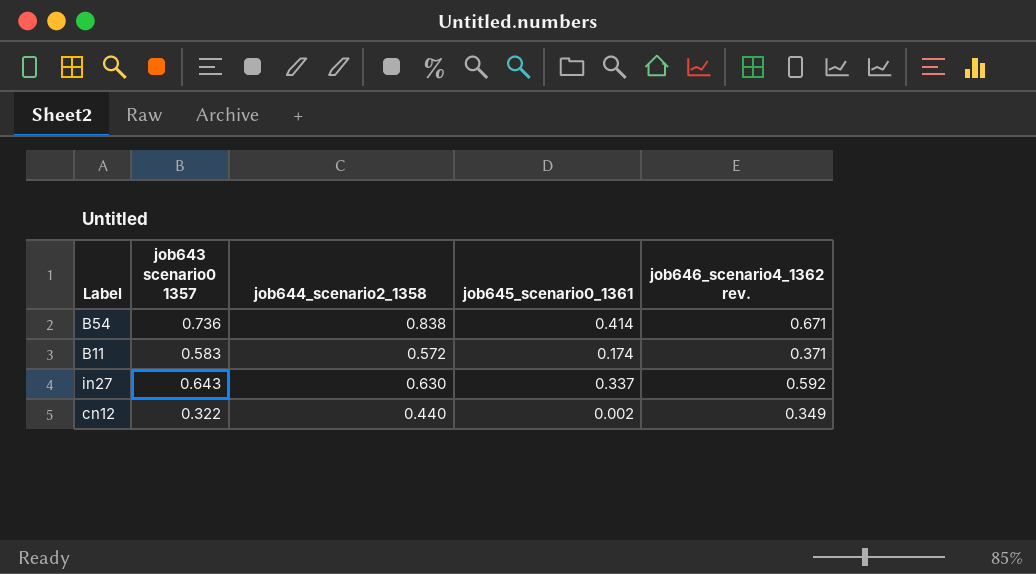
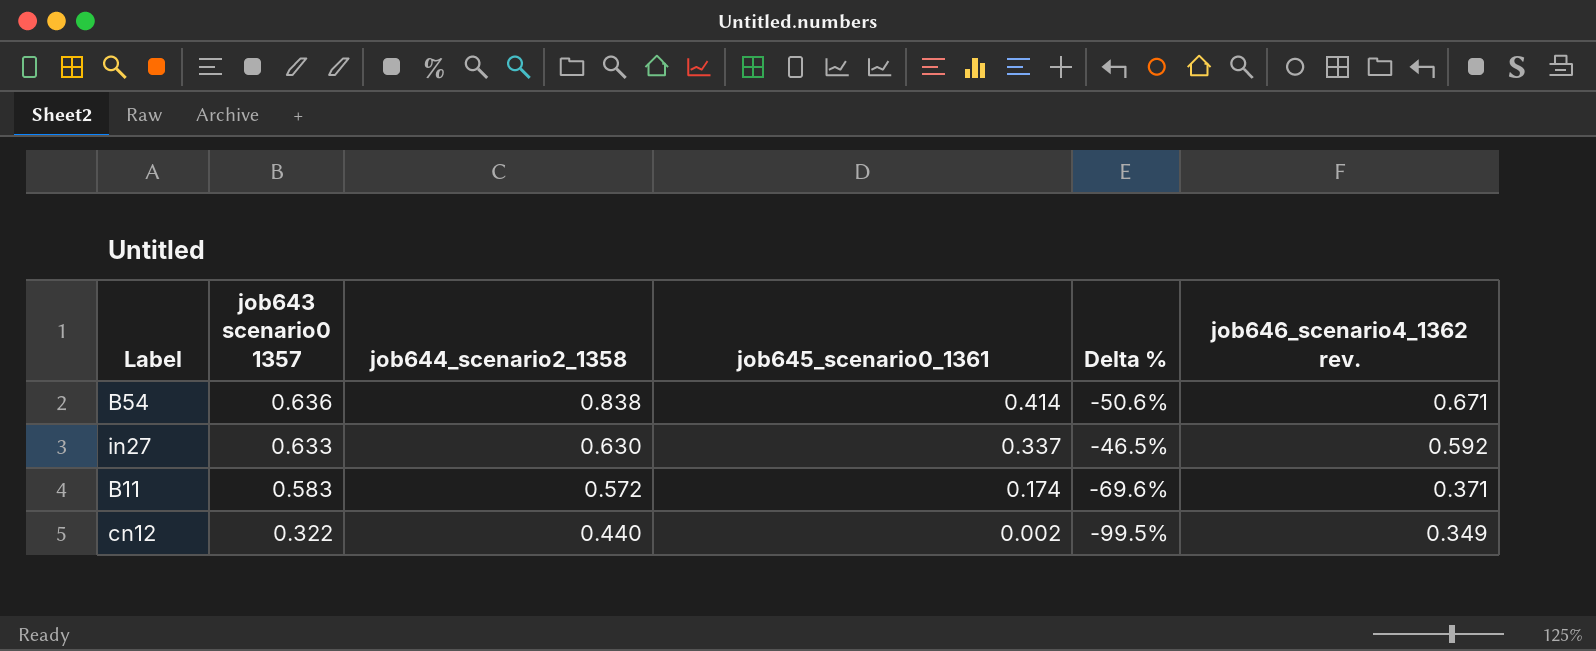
row order: none -> job643 scenario0 1357 descending
column Delta % | formula: none -> ([job645_scenario0_1361] - [job644_scenario2_1358]) / [job644_scenario2_1358]
B54 | job643 scenario0 1357: 0.736 -> 0.636
in27 | job643 scenario0 1357: 0.643 -> 0.633

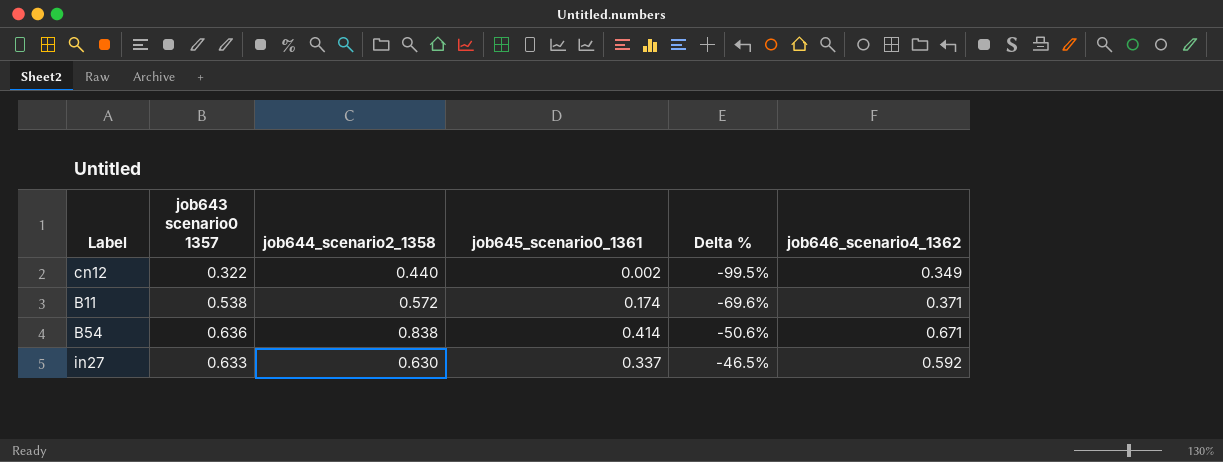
row order: job643 scenario0 1357 descending -> Delta % ascending
column name: job646_scenario4_1362 rev. -> job646_scenario4_1362
B11 | job643 scenario0 1357: 0.583 -> 0.538

